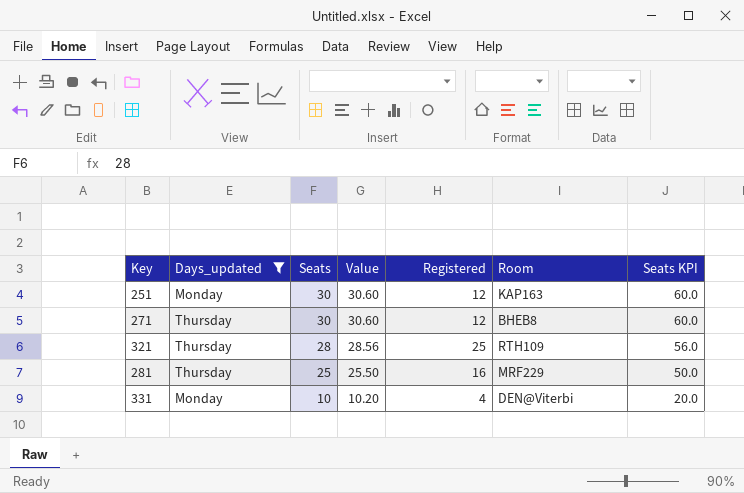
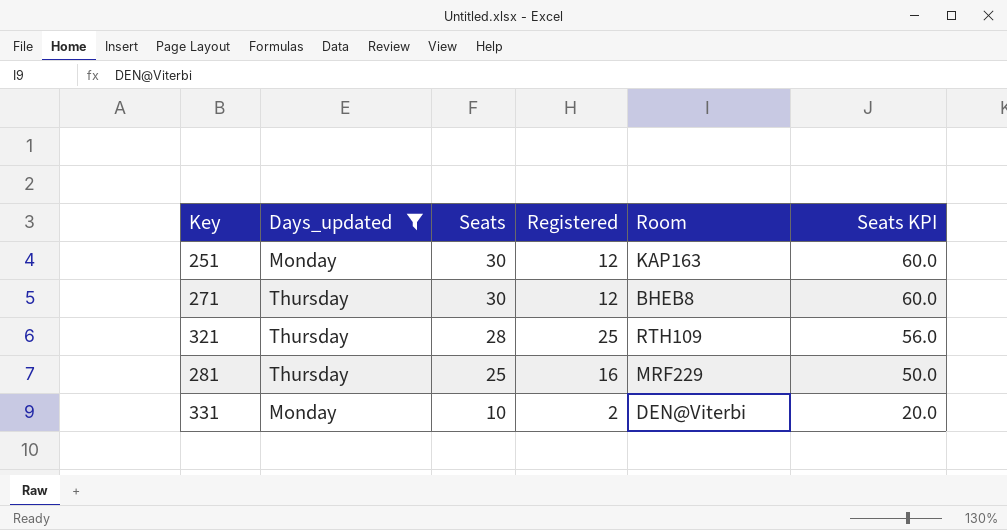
column Value | formula: [Seats] * 1.02 -> none
331 | Registered: 4 -> 2

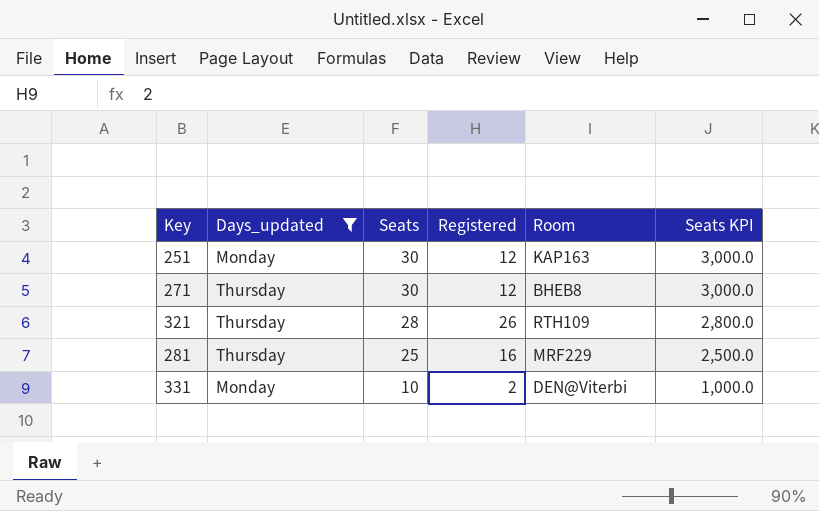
column Seats KPI | formula: [Seats] * 2 -> [Seats] * 100
321 | Registered: 25 -> 26

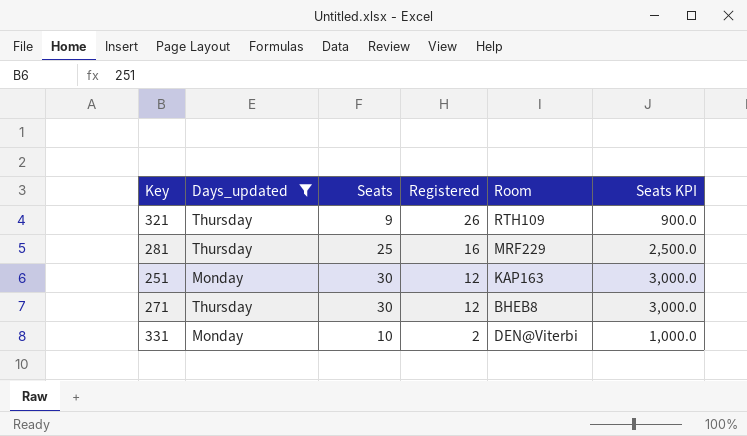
row order: Seats descending -> Registered descending
321 | Seats: 28 -> 9
321 | Seats KPI: 2,800.0 -> 900.0

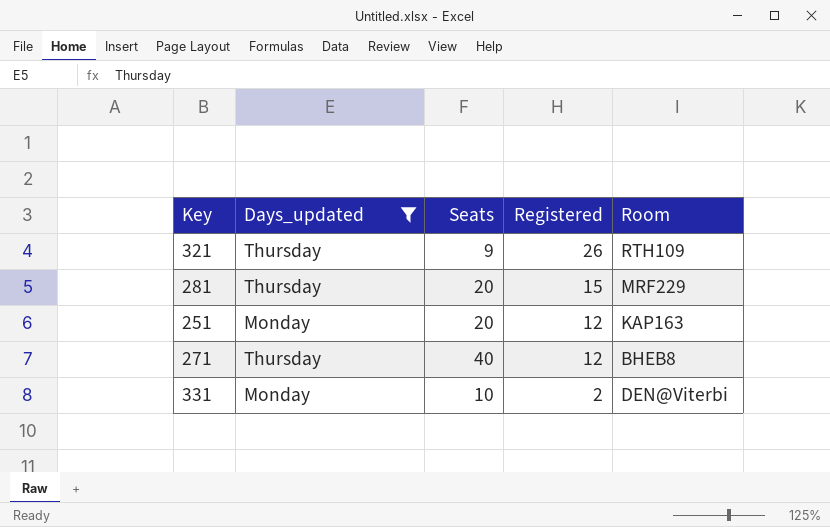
column Seats KPI | formula: [Seats] * 100 -> none
281 | Seats: 25 -> 20
281 | Registered: 16 -> 15
251 | Seats: 30 -> 20
271 | Seats: 30 -> 40

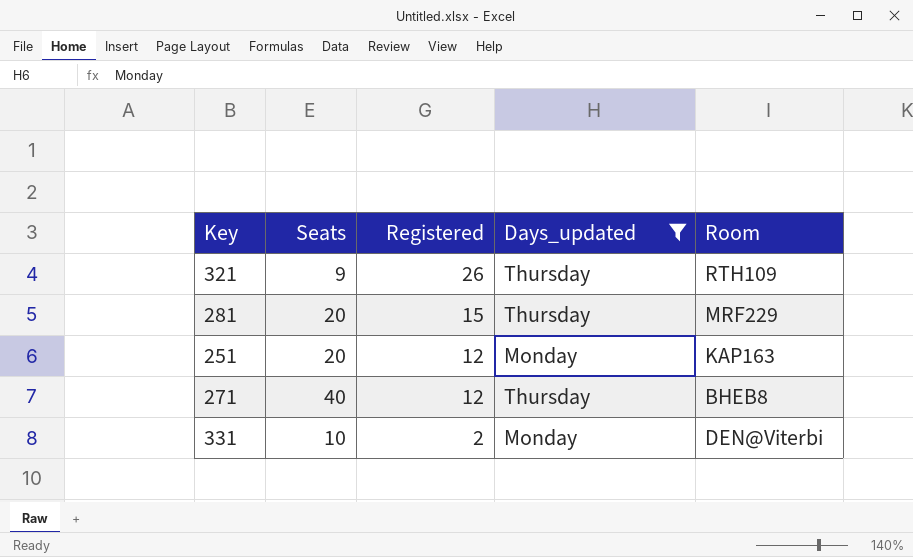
column Days_updated | position: 2 -> 4

